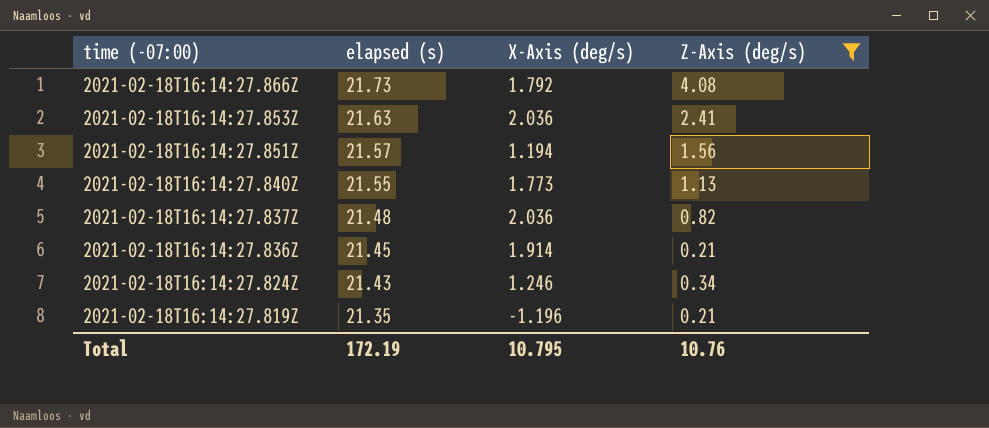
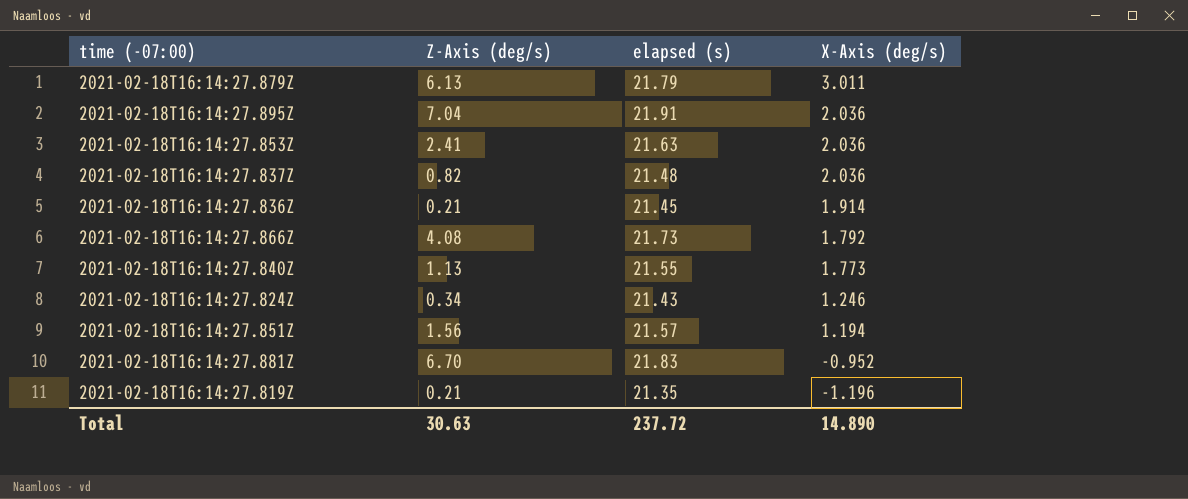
filter: Z-Axis (deg/s) <= 4.08 -> none
row order: time (-07:00) descending -> X-Axis (deg/s) descending
column Z-Axis (deg/s) | position: 4 -> 2
Total | Z-Axis (deg/s): 10.76 -> 30.63
Total | elapsed (s): 172.19 -> 237.72
Total | X-Axis (deg/s): 10.795 -> 14.890

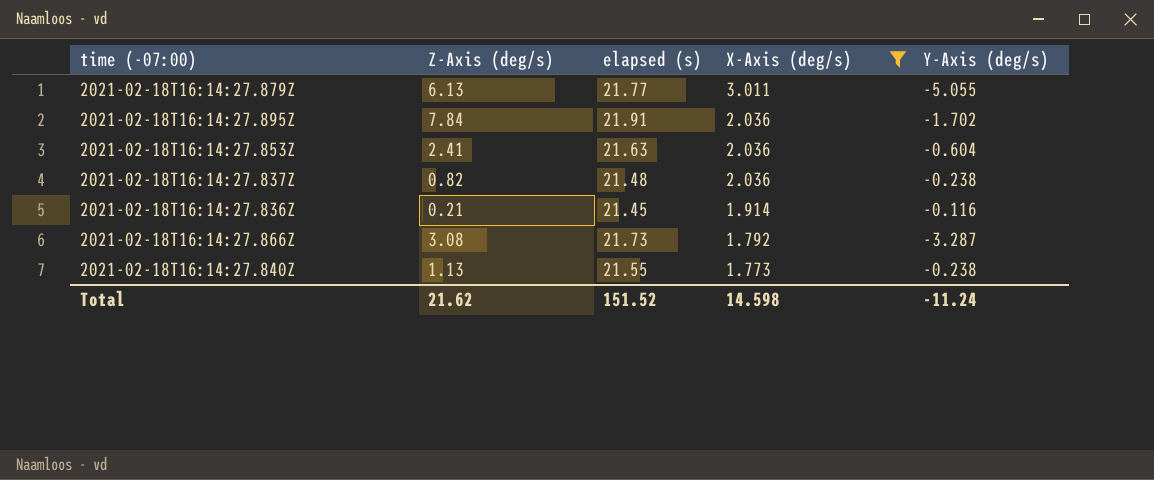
filter: none -> X-Axis (deg/s) >= 1.773
column Y-Axis (deg/s) | position: none -> 5
2021-02-18T16:14:27.879Z | elapsed (s): 21.79 -> 21.77
2021-02-18T16:14:27.895Z | Z-Axis (deg/s): 7.04 -> 7.84
2021-02-18T16:14:27.866Z | Z-Axis (deg/s): 4.08 -> 3.08
Total | Z-Axis (deg/s): 30.63 -> 21.62
Total | elapsed (s): 237.72 -> 151.52
Total | X-Axis (deg/s): 14.890 -> 14.598

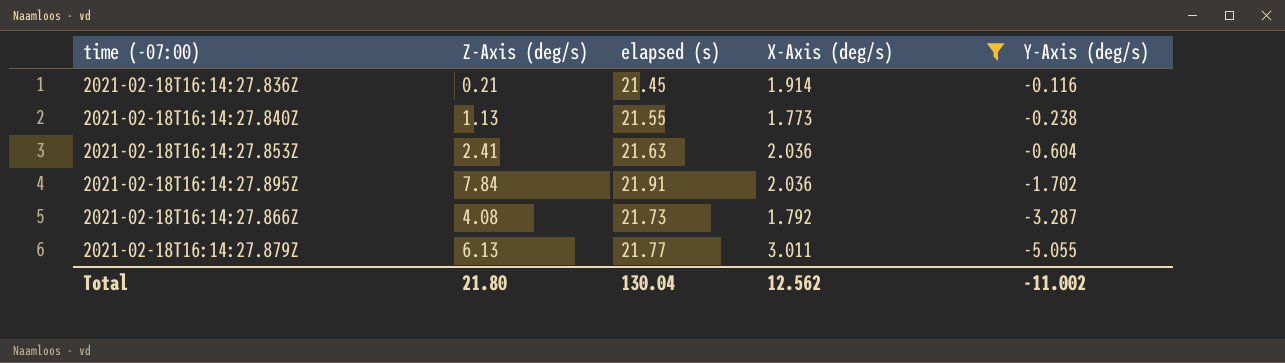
row order: X-Axis (deg/s) descending -> Y-Axis (deg/s) descending
row 2021-02-18T16:14:27.837Z: 0.82 | 21.48 | 2.036 | -0.238 -> none
2021-02-18T16:14:27.866Z | Z-Axis (deg/s): 3.08 -> 4.08
Total | Z-Axis (deg/s): 21.62 -> 21.80
Total | elapsed (s): 151.52 -> 130.04
Total | X-Axis (deg/s): 14.598 -> 12.562
Total | Y-Axis (deg/s): -11.24 -> -11.002

